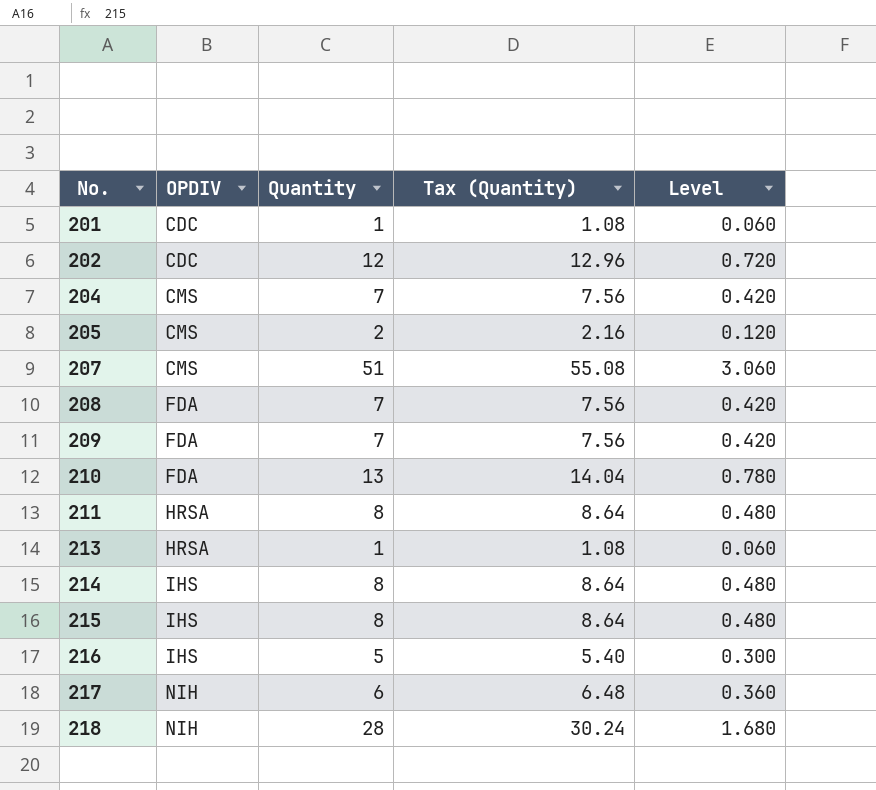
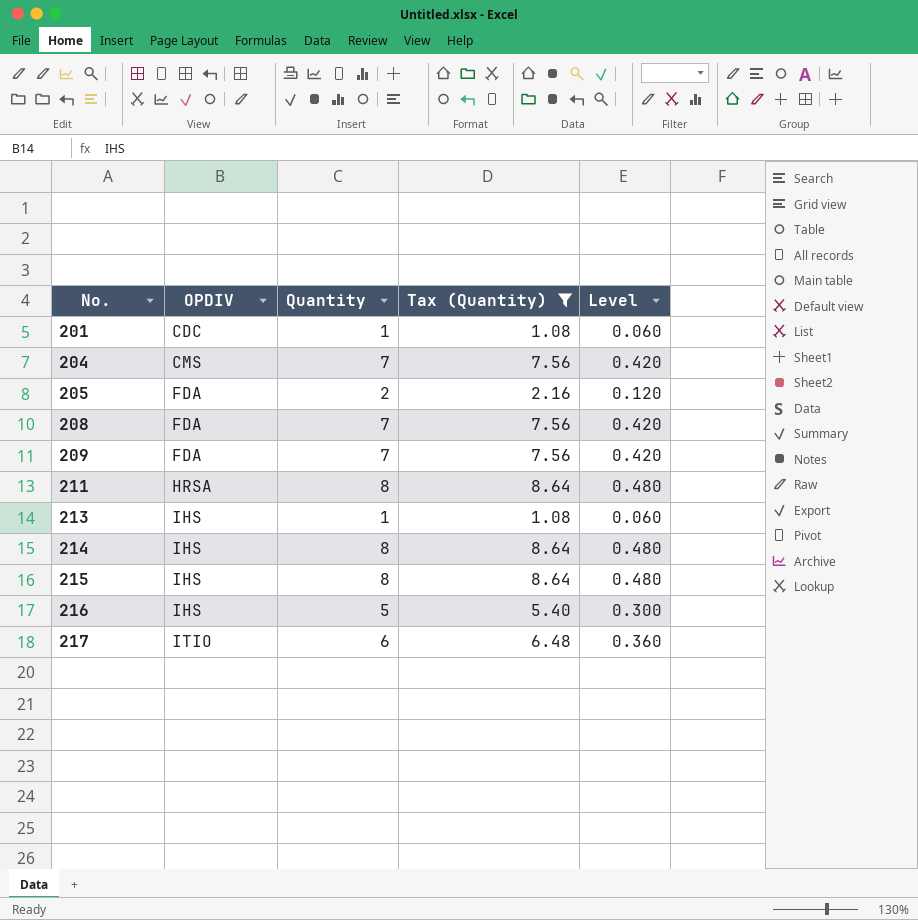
filter: none -> Tax (Quantity) <= 8.64
205 | OPDIV: CMS -> FDA
213 | OPDIV: HRSA -> IHS
217 | OPDIV: NIH -> ITIO

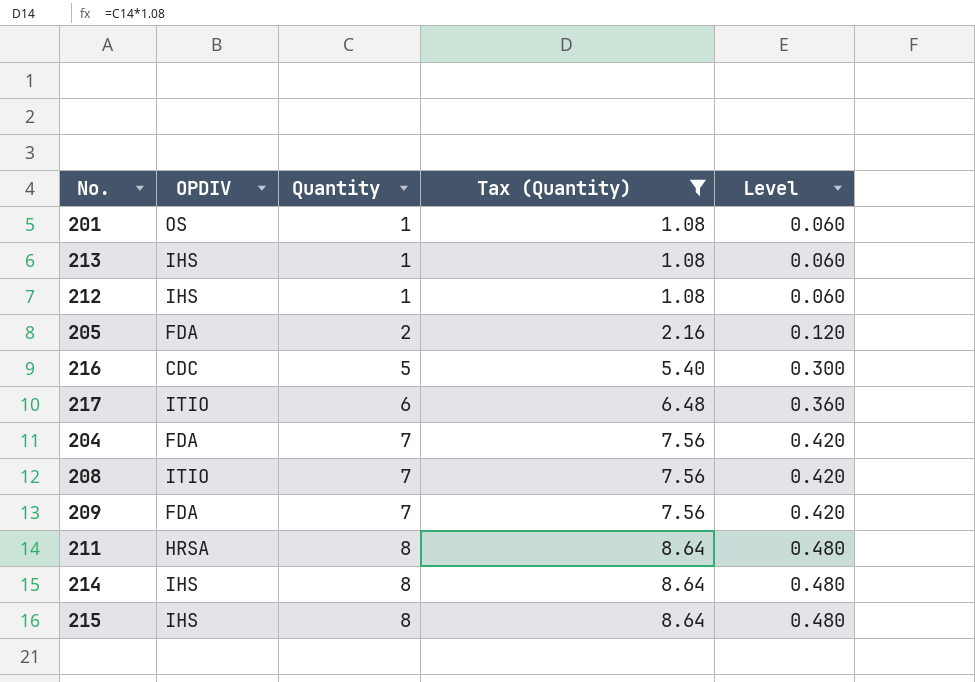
row order: No. ascending -> Quantity ascending
201 | OPDIV: CDC -> OS
row 212: none -> IHS | 1 | 1.08 | 0.060
216 | OPDIV: IHS -> CDC
204 | OPDIV: CMS -> FDA
208 | OPDIV: FDA -> ITIO

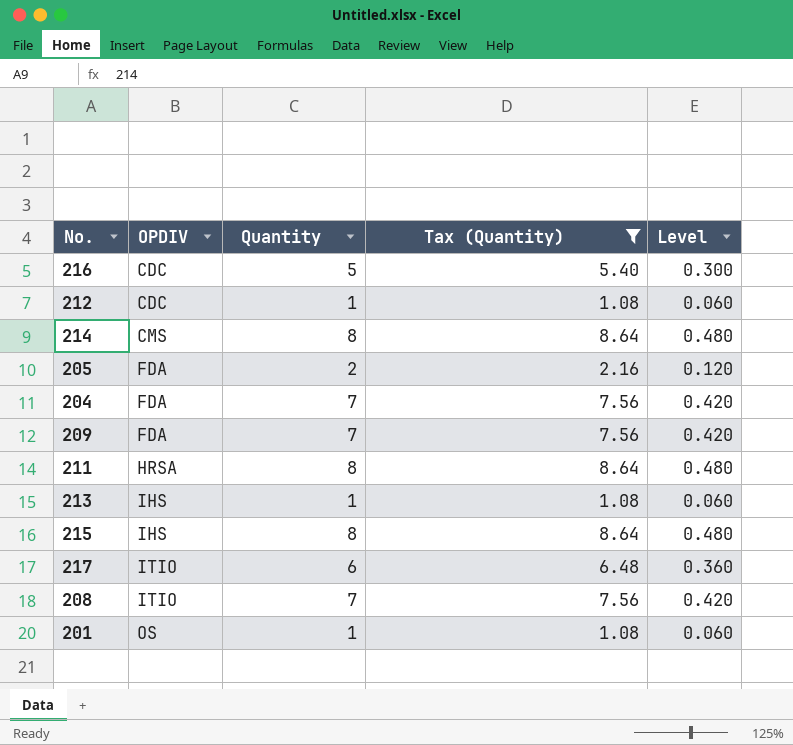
row order: Quantity ascending -> OPDIV ascending
212 | OPDIV: IHS -> CDC
214 | OPDIV: IHS -> CMS

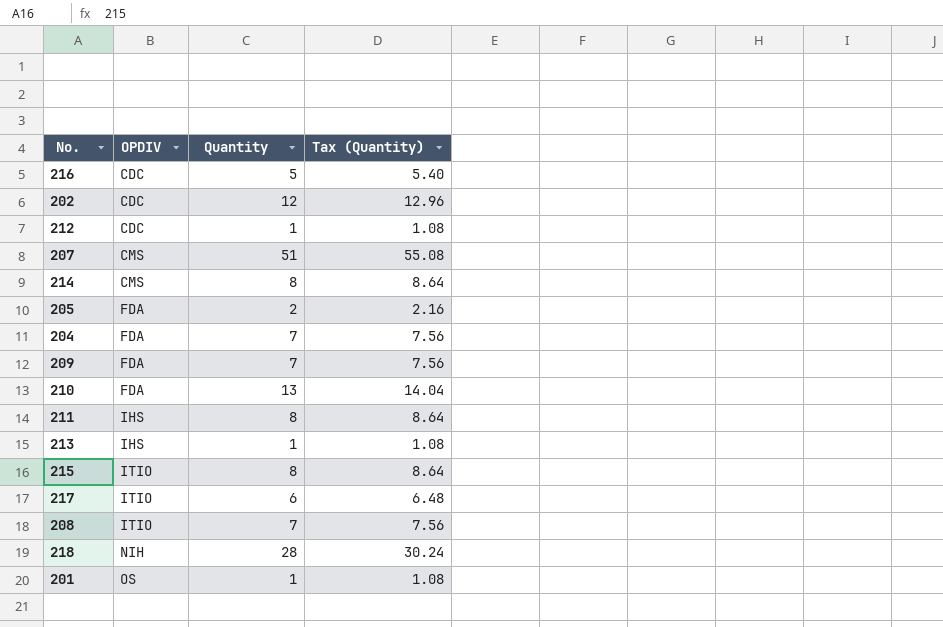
filter: Tax (Quantity) <= 8.64 -> none
column Level | formula: [Quantity] * 0.06 -> none
211 | OPDIV: HRSA -> IHS
215 | OPDIV: IHS -> ITIO

